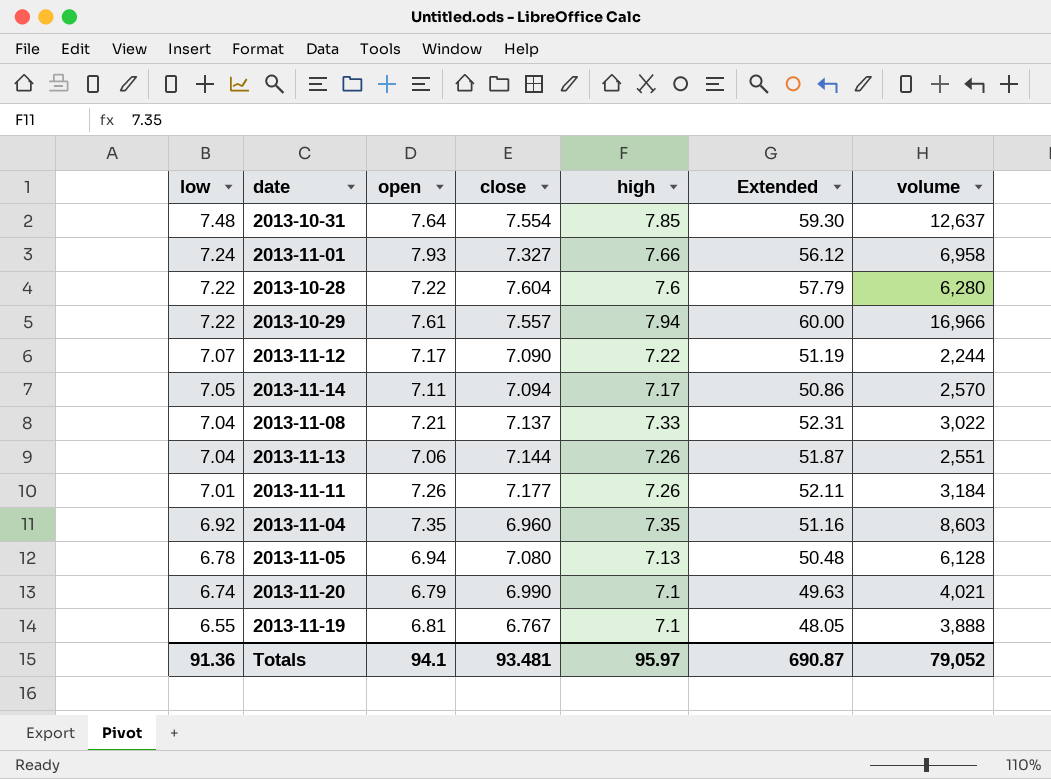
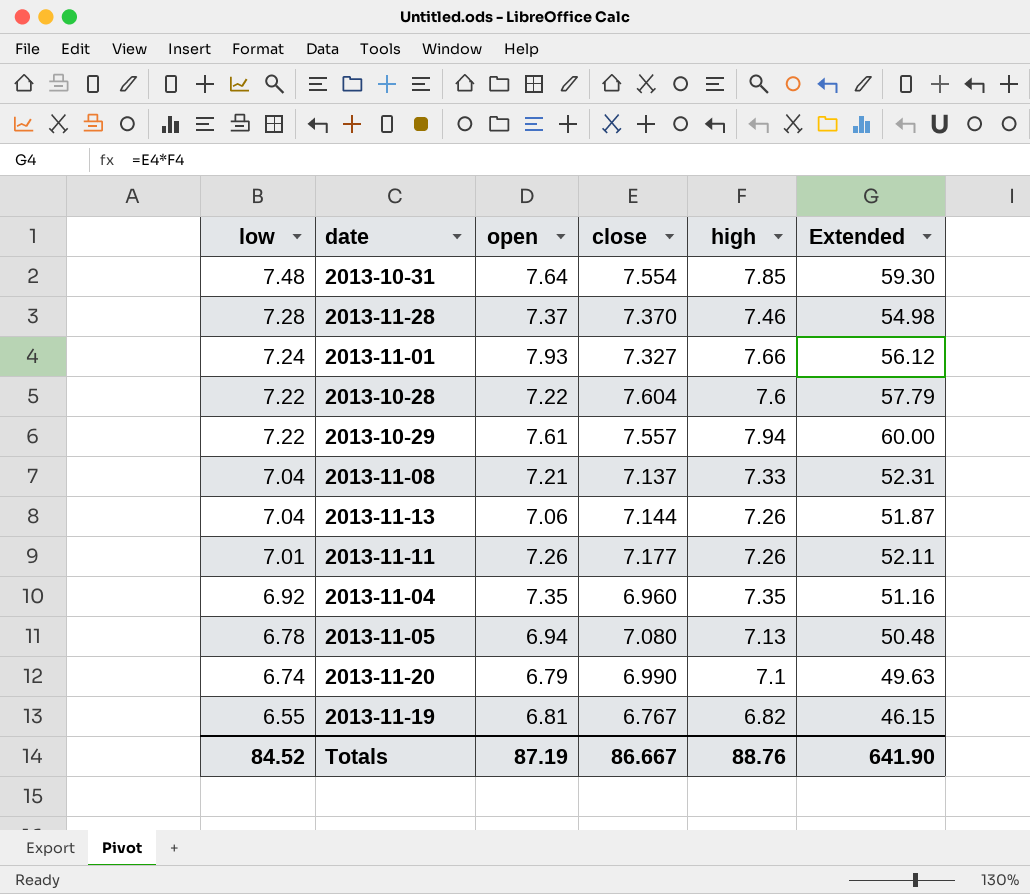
column volume | position: 7 -> none
row 2013-11-12: 7.07 | 7.17 | 7.090 | 7.22 | 51.19 | 2,244 -> none
row 2013-11-14: 7.05 | 7.11 | 7.094 | 7.17 | 50.86 | 2,570 -> none
row 2013-11-28: none -> 7.28 | 7.37 | 7.370 | 7.46 | 54.98
2013-11-19 | high: 7.1 -> 6.82
2013-11-19 | Extended: 48.05 -> 46.15
Totals | low: 91.36 -> 84.52
Totals | open: 94.1 -> 87.19
Totals | close: 93.481 -> 86.667
Totals | high: 95.97 -> 88.76
Totals | Extended: 690.87 -> 641.90

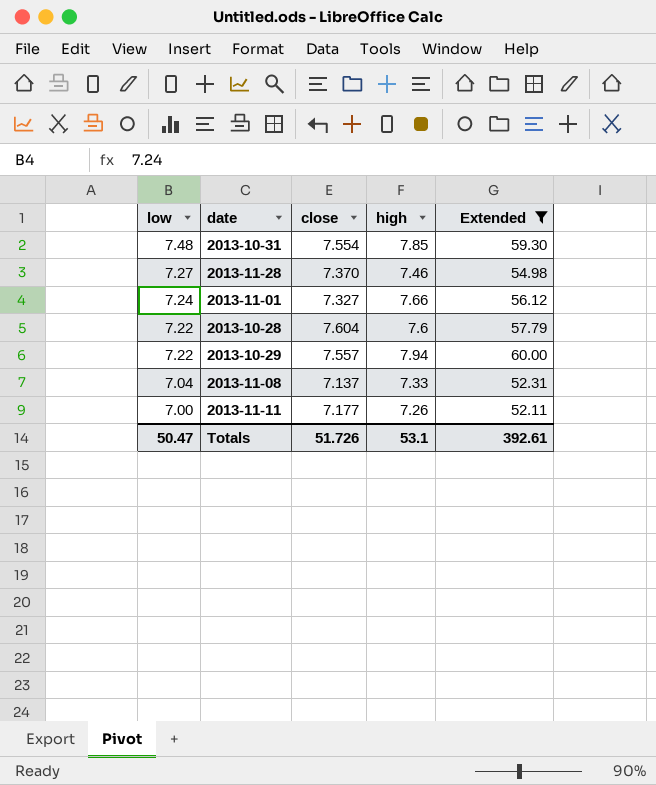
filter: none -> Extended >= 52.11
column open | position: 3 -> none
2013-11-28 | low: 7.28 -> 7.27
2013-11-11 | low: 7.01 -> 7.00
Totals | low: 84.52 -> 50.47
Totals | close: 86.667 -> 51.726
Totals | high: 88.76 -> 53.1
Totals | Extended: 641.90 -> 392.61

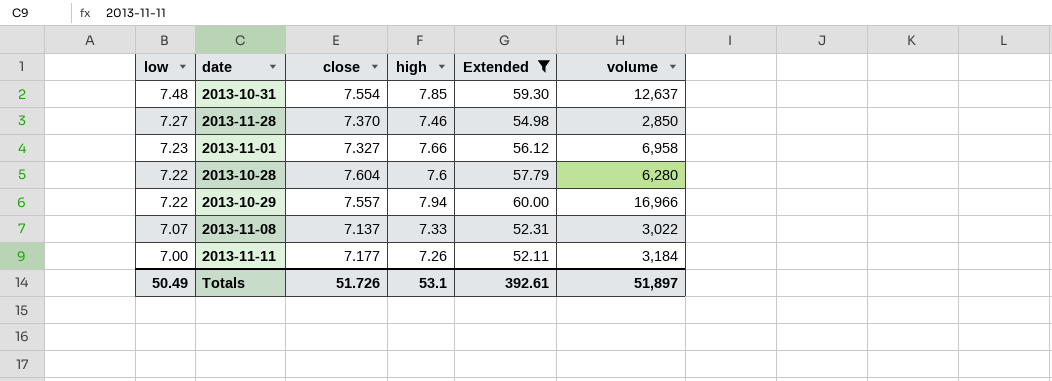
column volume | position: none -> 6
2013-11-01 | low: 7.24 -> 7.23
2013-11-08 | low: 7.04 -> 7.07
Totals | low: 50.47 -> 50.49

